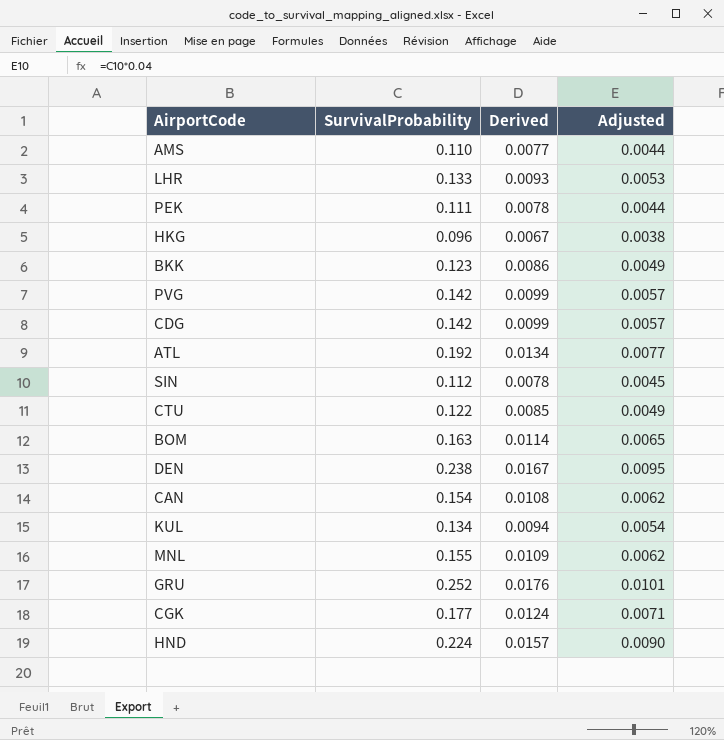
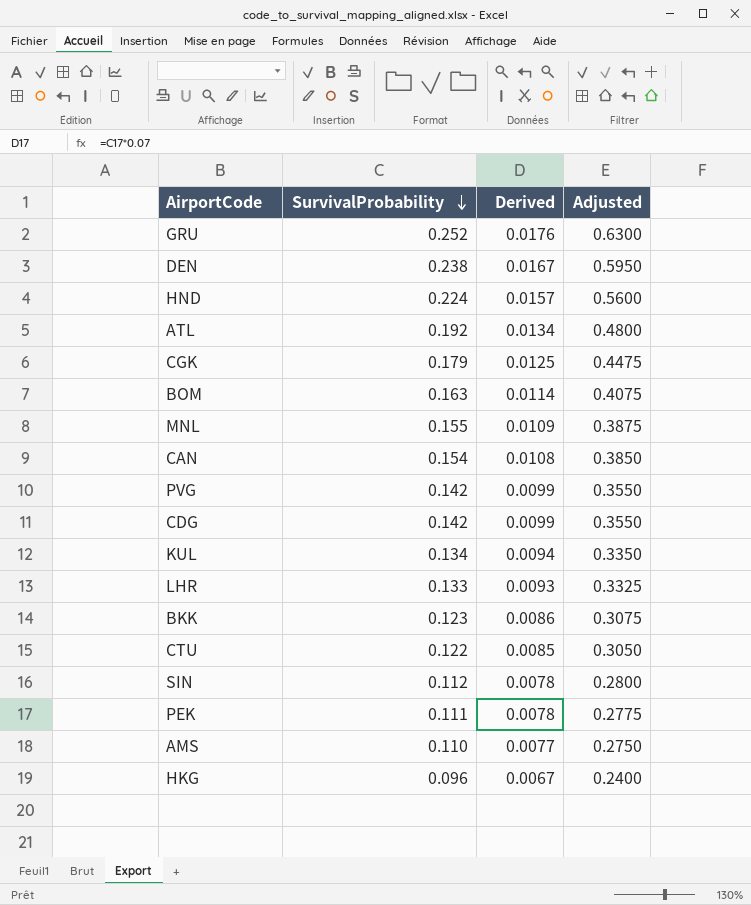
row order: none -> SurvivalProbability descending
column Adjusted | formula: [SurvivalProbability] * 0.04 -> [SurvivalProbability] * 2.5
CGK | SurvivalProbability: 0.177 -> 0.179
CGK | Derived: 0.0124 -> 0.0125

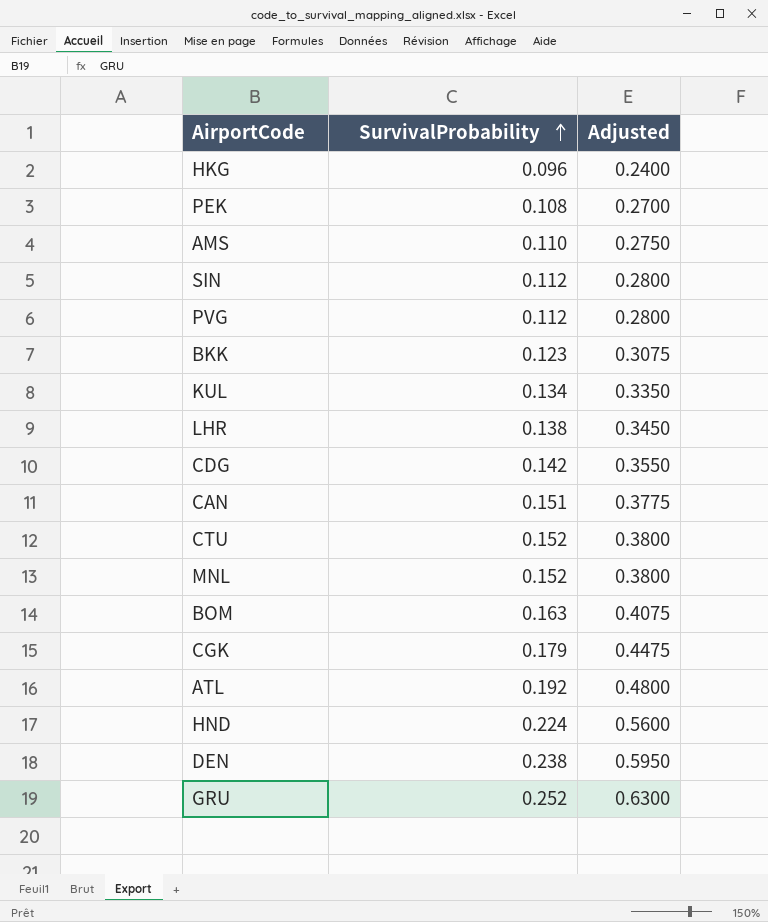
row order: SurvivalProbability descending -> SurvivalProbability ascending
column Derived | formula: [SurvivalProbability] * 0.07 -> none
PEK | SurvivalProbability: 0.111 -> 0.108
PEK | Adjusted: 0.2775 -> 0.2700
PVG | SurvivalProbability: 0.142 -> 0.112
PVG | Adjusted: 0.3550 -> 0.2800
LHR | SurvivalProbability: 0.133 -> 0.138
LHR | Adjusted: 0.3325 -> 0.3450
CAN | SurvivalProbability: 0.154 -> 0.151
CAN | Adjusted: 0.3850 -> 0.3775
CTU | SurvivalProbability: 0.122 -> 0.152
CTU | Adjusted: 0.3050 -> 0.3800
MNL | SurvivalProbability: 0.155 -> 0.152
MNL | Adjusted: 0.3875 -> 0.3800

